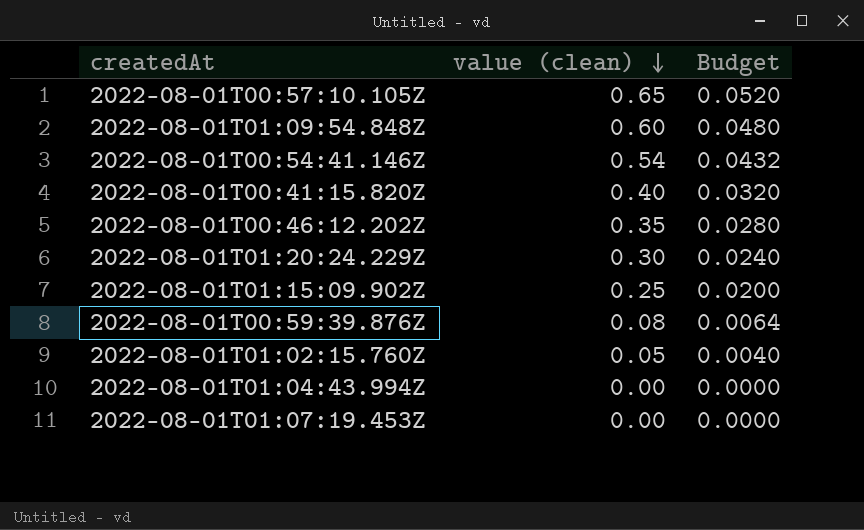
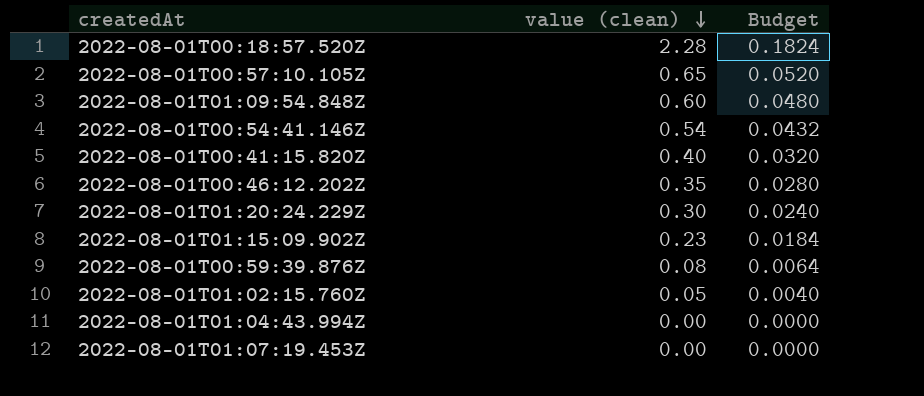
row 2022-08-01T00:18:57.520Z: none -> 2.28 | 0.1824
2022-08-01T01:15:09.902Z | value (clean): 0.25 -> 0.23
2022-08-01T01:15:09.902Z | Budget: 0.0200 -> 0.0184

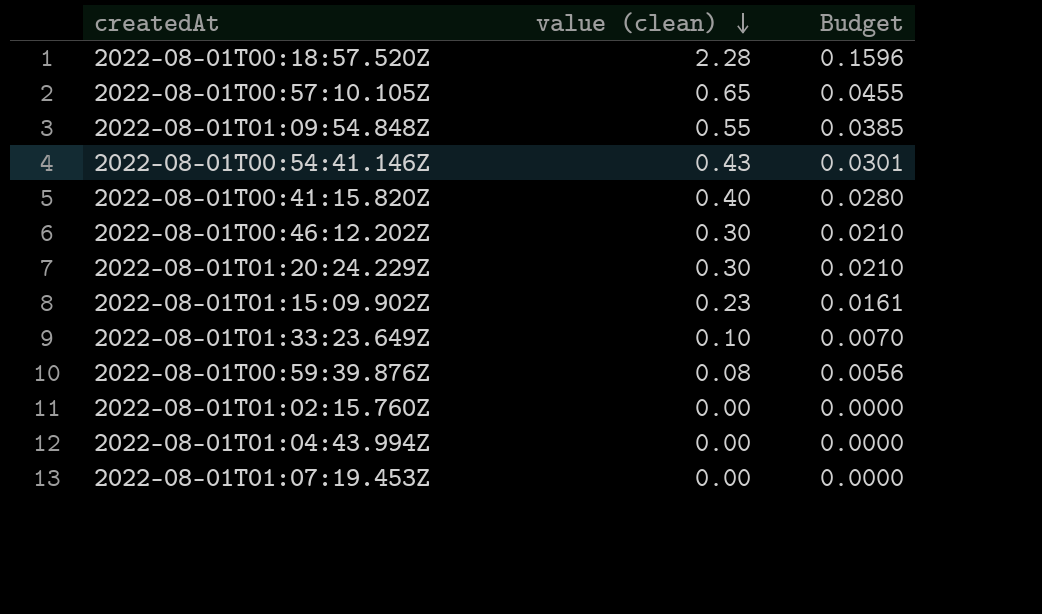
column Budget | formula: [value (clean)] * 0.08 -> [value (clean)] * 0.07
2022-08-01T01:09:54.848Z | value (clean): 0.60 -> 0.55
2022-08-01T00:54:41.146Z | value (clean): 0.54 -> 0.43
2022-08-01T00:46:12.202Z | value (clean): 0.35 -> 0.30
row 2022-08-01T01:33:23.649Z: none -> 0.10 | 0.0070
2022-08-01T01:02:15.760Z | value (clean): 0.05 -> 0.00

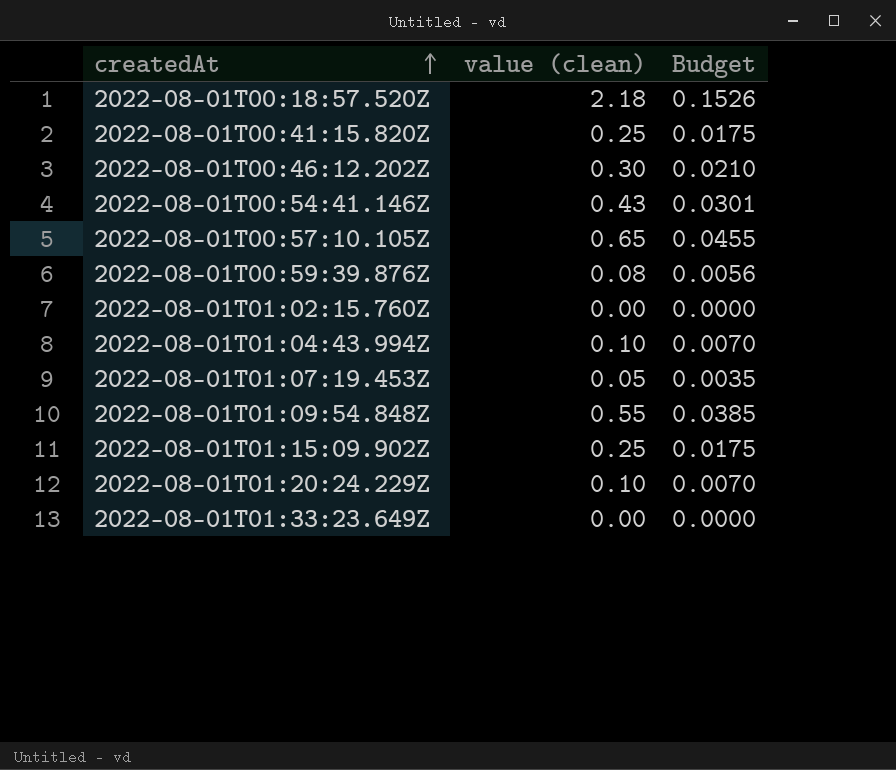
row order: value (clean) descending -> createdAt ascending
2022-08-01T00:18:57.520Z | value (clean): 2.28 -> 2.18
2022-08-01T00:18:57.520Z | Budget: 0.1596 -> 0.1526
2022-08-01T00:41:15.820Z | value (clean): 0.40 -> 0.25
2022-08-01T00:41:15.820Z | Budget: 0.0280 -> 0.0175
2022-08-01T01:04:43.994Z | value (clean): 0.00 -> 0.10
2022-08-01T01:04:43.994Z | Budget: 0.0000 -> 0.0070
2022-08-01T01:07:19.453Z | value (clean): 0.00 -> 0.05
2022-08-01T01:07:19.453Z | Budget: 0.0000 -> 0.0035
2022-08-01T01:15:09.902Z | value (clean): 0.23 -> 0.25
2022-08-01T01:15:09.902Z | Budget: 0.0161 -> 0.0175
2022-08-01T01:20:24.229Z | value (clean): 0.30 -> 0.10
2022-08-01T01:20:24.229Z | Budget: 0.0210 -> 0.0070
2022-08-01T01:33:23.649Z | value (clean): 0.10 -> 0.00
2022-08-01T01:33:23.649Z | Budget: 0.0070 -> 0.0000

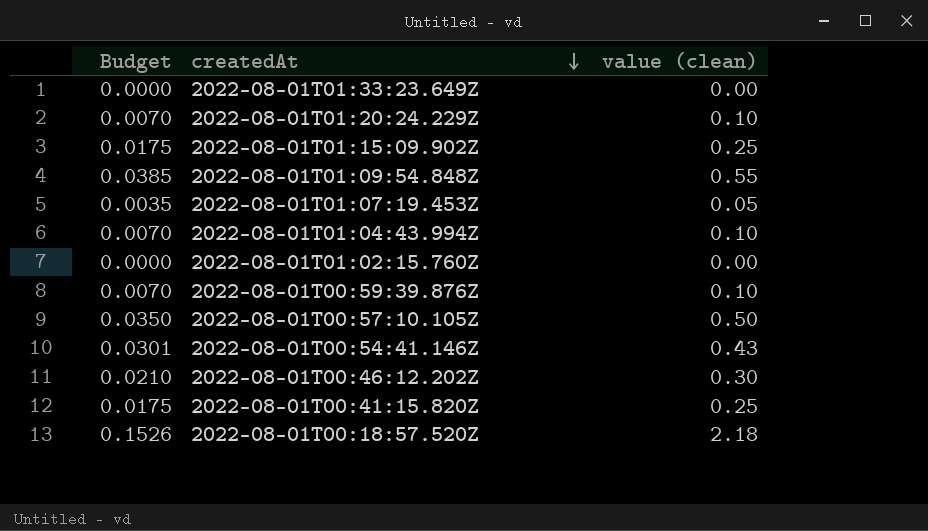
row order: createdAt ascending -> createdAt descending
column Budget | position: 3 -> 1
2022-08-01T00:59:39.876Z | Budget: 0.0056 -> 0.0070
2022-08-01T00:59:39.876Z | value (clean): 0.08 -> 0.10
2022-08-01T00:57:10.105Z | Budget: 0.0455 -> 0.0350
2022-08-01T00:57:10.105Z | value (clean): 0.65 -> 0.50

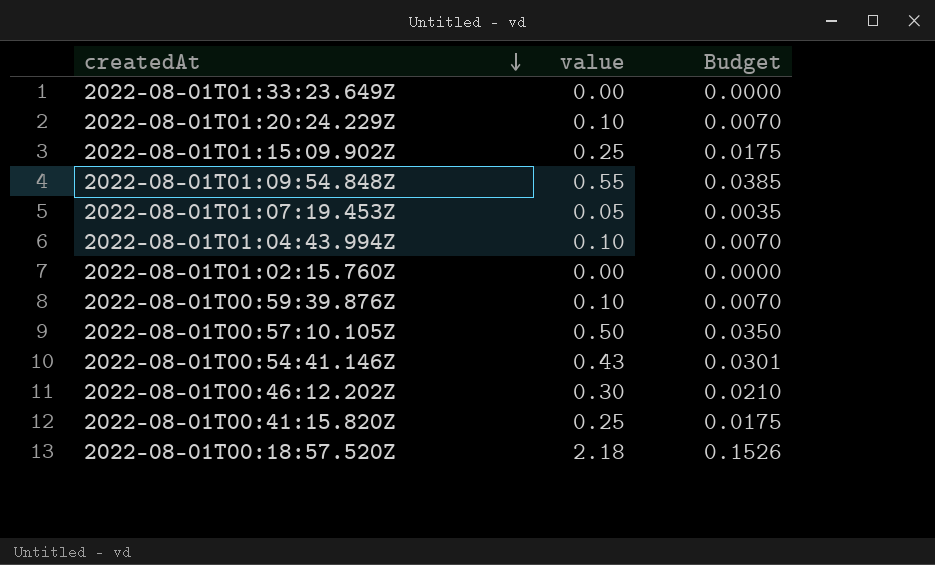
column name: value (clean) -> value
column Budget | position: 1 -> 3

